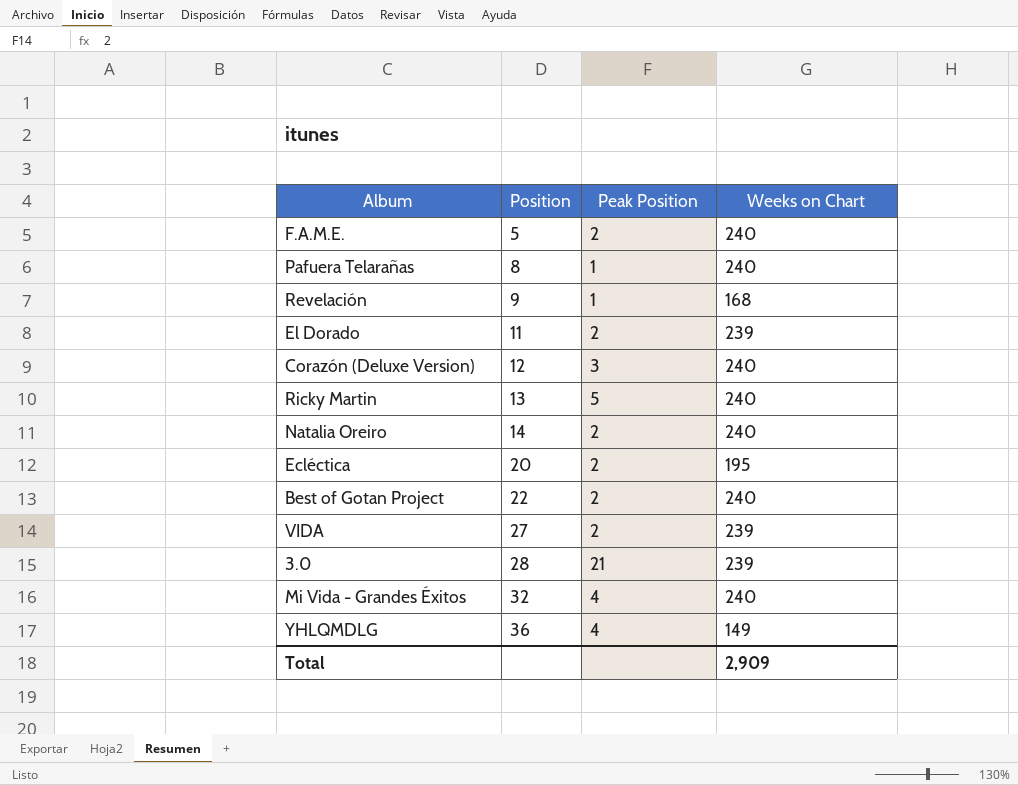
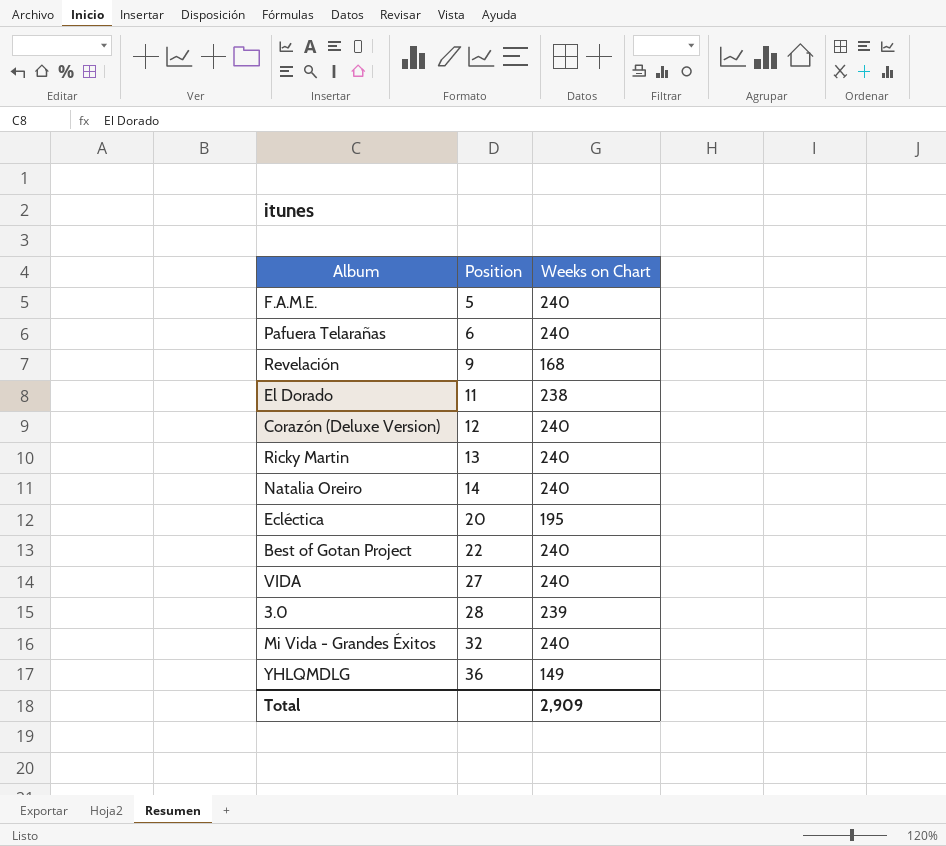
column Peak Position | position: 3 -> none
Pafuera Telarañas | Position: 8 -> 6
El Dorado | Weeks on Chart: 239 -> 238
VIDA | Weeks on Chart: 239 -> 240

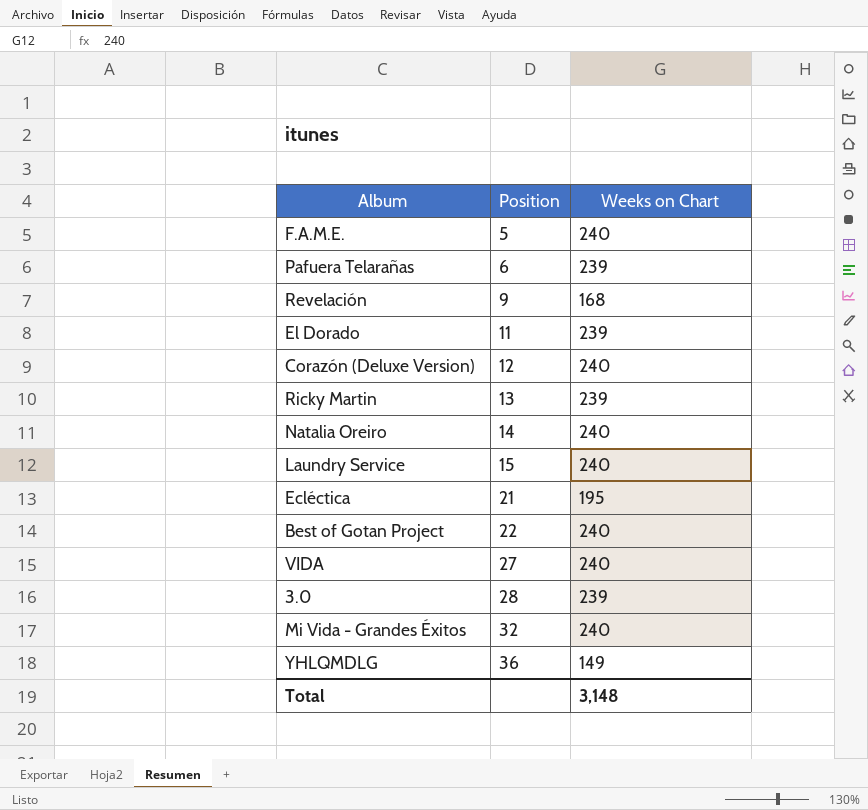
Pafuera Telarañas | Weeks on Chart: 240 -> 239
El Dorado | Weeks on Chart: 238 -> 239
Ricky Martin | Weeks on Chart: 240 -> 239
row Laundry Service: none -> 15 | 240
Ecléctica | Position: 20 -> 21
Total | Weeks on Chart: 2,909 -> 3,148

